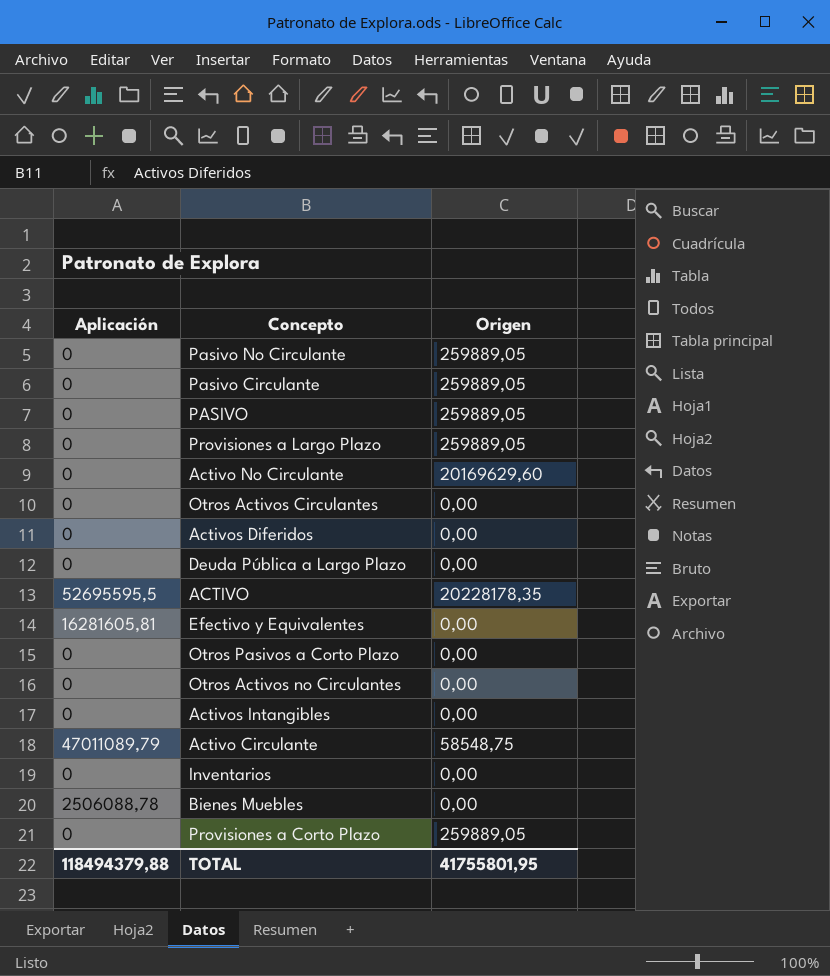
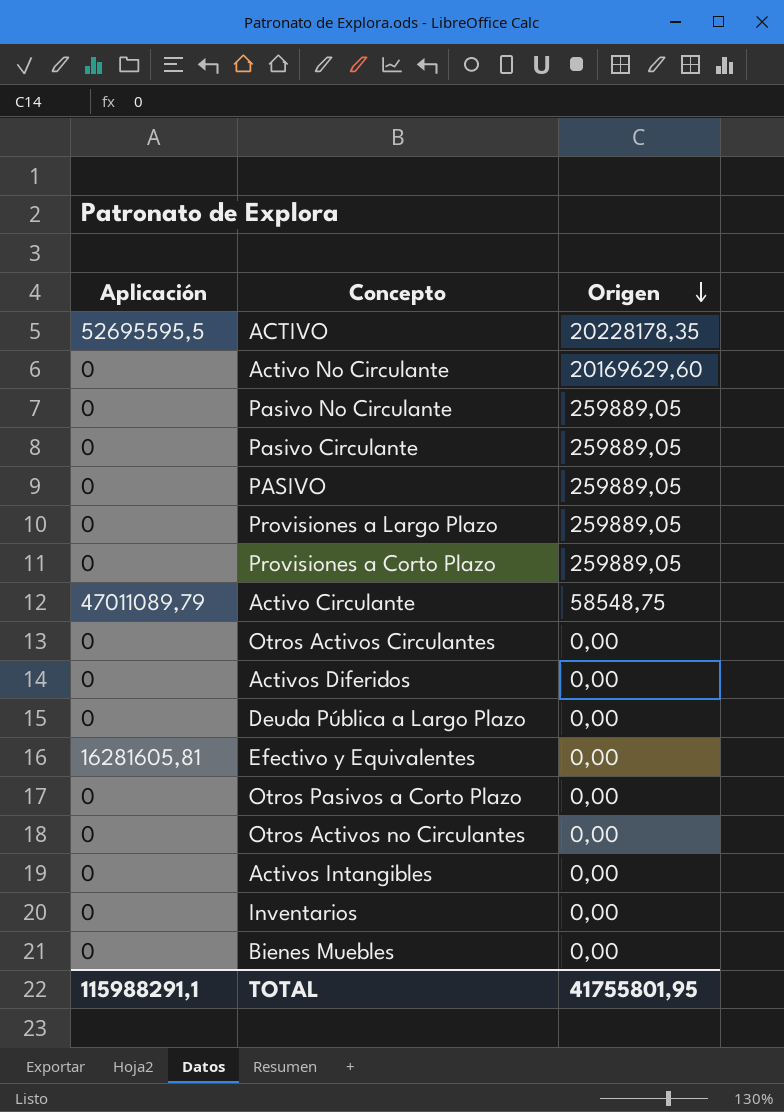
row order: none -> Origen descending
Bienes Muebles | Aplicación: 2506088,78 -> 0
TOTAL | Aplicación: 118494379,88 -> 115988291,1

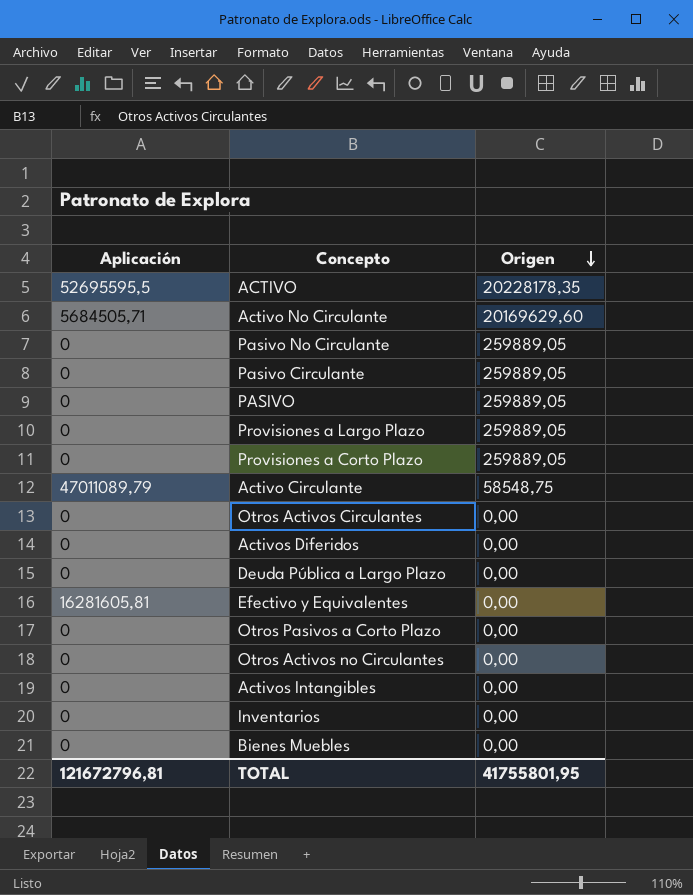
Activo No Circulante | Aplicación: 0 -> 5684505,71
TOTAL | Aplicación: 115988291,1 -> 121672796,81

